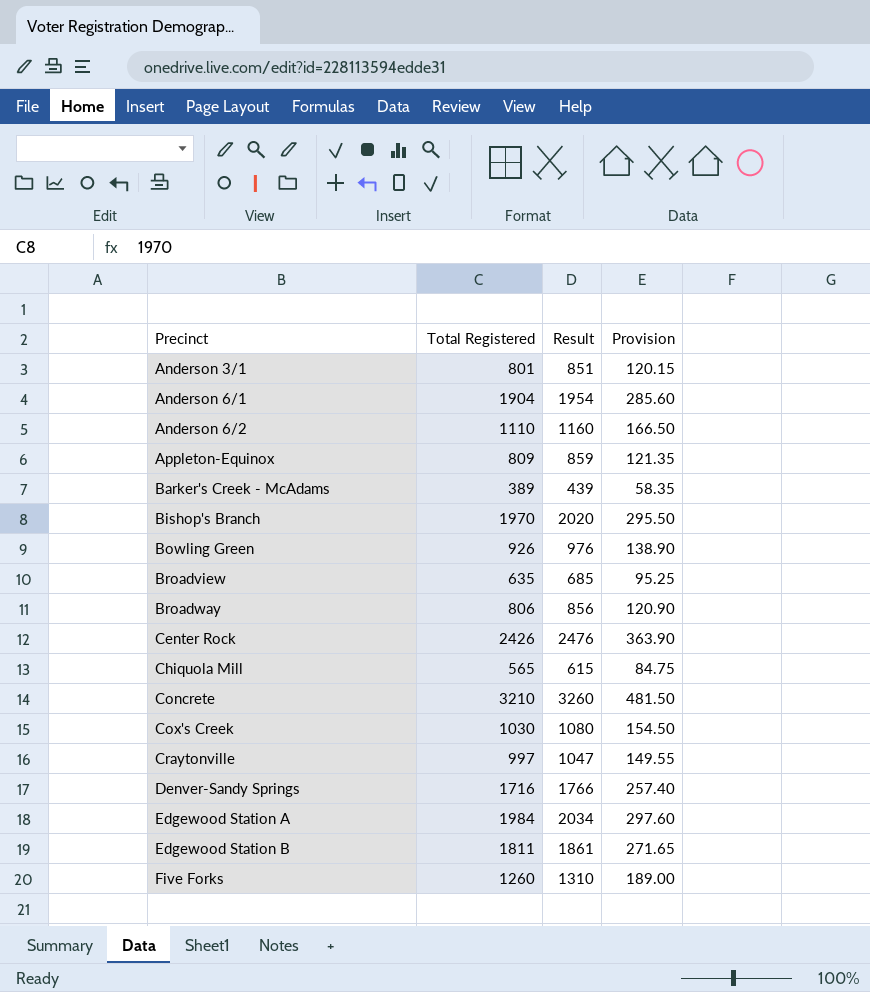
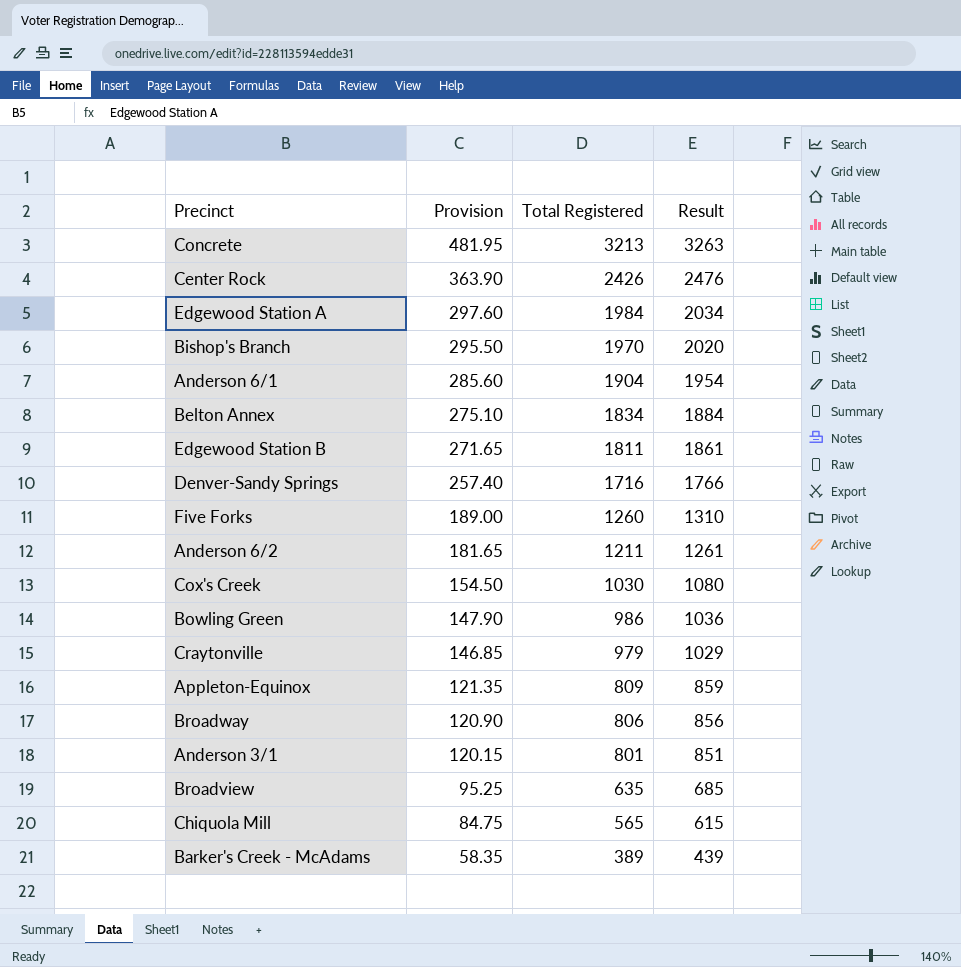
row order: Precinct ascending -> Provision descending
column Provision | position: 4 -> 2
Concrete | Provision: 481.50 -> 481.95
Concrete | Total Registered: 3210 -> 3213
Concrete | Result: 3260 -> 3263
row Belton Annex: none -> 275.10 | 1834 | 1884
Anderson 6/2 | Provision: 166.50 -> 181.65
Anderson 6/2 | Total Registered: 1110 -> 1211
Anderson 6/2 | Result: 1160 -> 1261
Bowling Green | Provision: 138.90 -> 147.90
Bowling Green | Total Registered: 926 -> 986
Bowling Green | Result: 976 -> 1036
Craytonville | Provision: 149.55 -> 146.85
Craytonville | Total Registered: 997 -> 979
Craytonville | Result: 1047 -> 1029

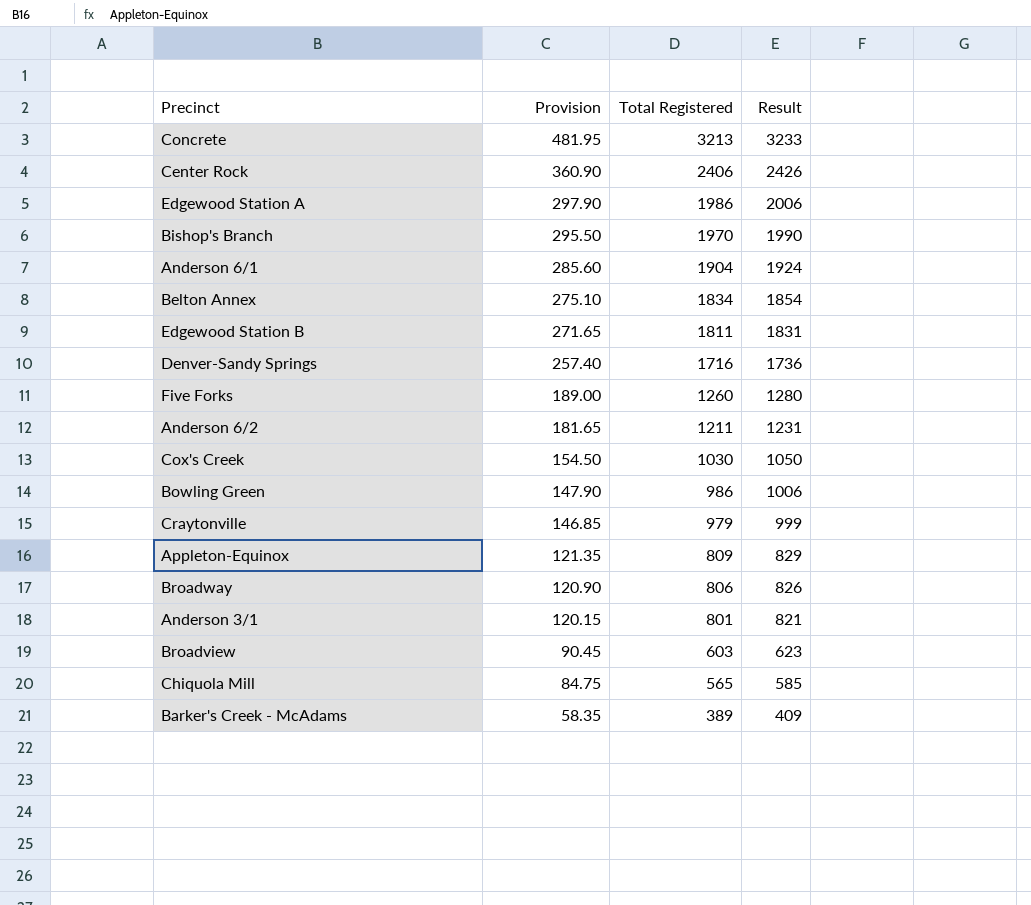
column Result | formula: [Total Registered] + 50 -> [Total Registered] + 20
Center Rock | Provision: 363.90 -> 360.90
Center Rock | Total Registered: 2426 -> 2406
Edgewood Station A | Provision: 297.60 -> 297.90
Edgewood Station A | Total Registered: 1984 -> 1986
Broadview | Provision: 95.25 -> 90.45
Broadview | Total Registered: 635 -> 603

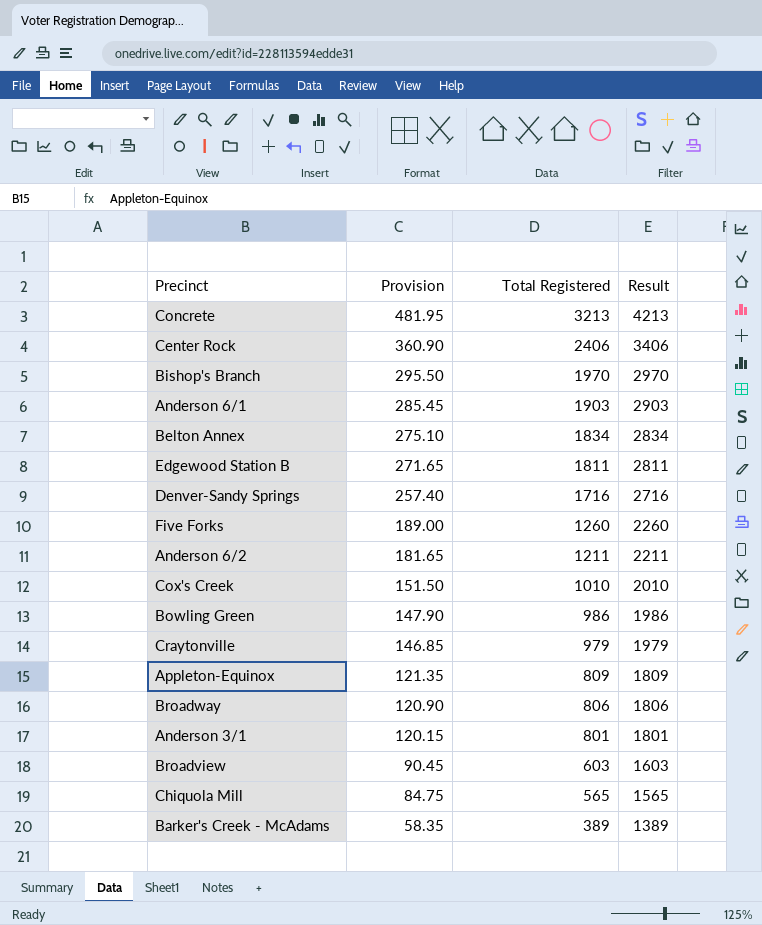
column Result | formula: [Total Registered] + 20 -> [Total Registered] + 1000
row Edgewood Station A: 297.90 | 1986 | 2006 -> none
Anderson 6/1 | Provision: 285.60 -> 285.45
Anderson 6/1 | Total Registered: 1904 -> 1903
Cox's Creek | Provision: 154.50 -> 151.50
Cox's Creek | Total Registered: 1030 -> 1010

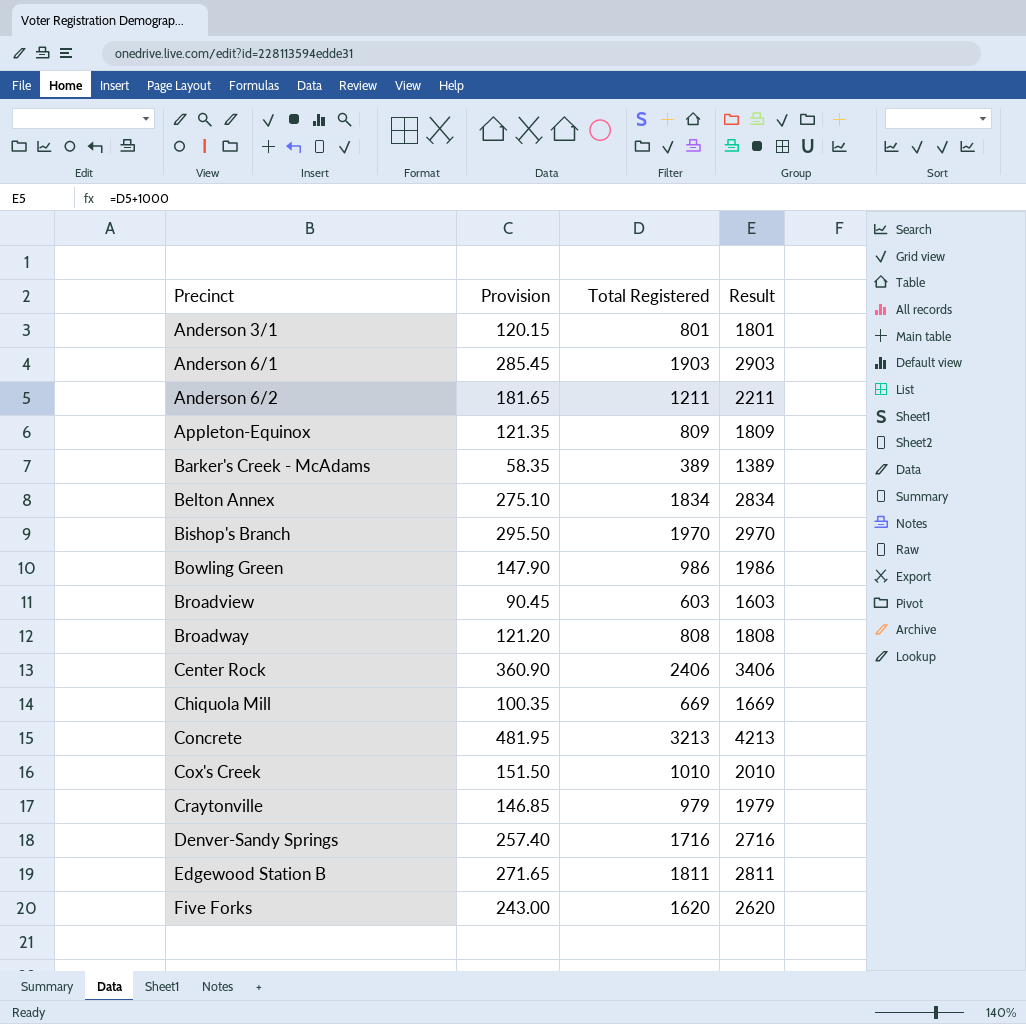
row order: Provision descending -> Precinct ascending
Broadway | Provision: 120.90 -> 121.20
Broadway | Total Registered: 806 -> 808
Broadway | Result: 1806 -> 1808
Chiquola Mill | Provision: 84.75 -> 100.35
Chiquola Mill | Total Registered: 565 -> 669
Chiquola Mill | Result: 1565 -> 1669
Five Forks | Provision: 189.00 -> 243.00
Five Forks | Total Registered: 1260 -> 1620
Five Forks | Result: 2260 -> 2620

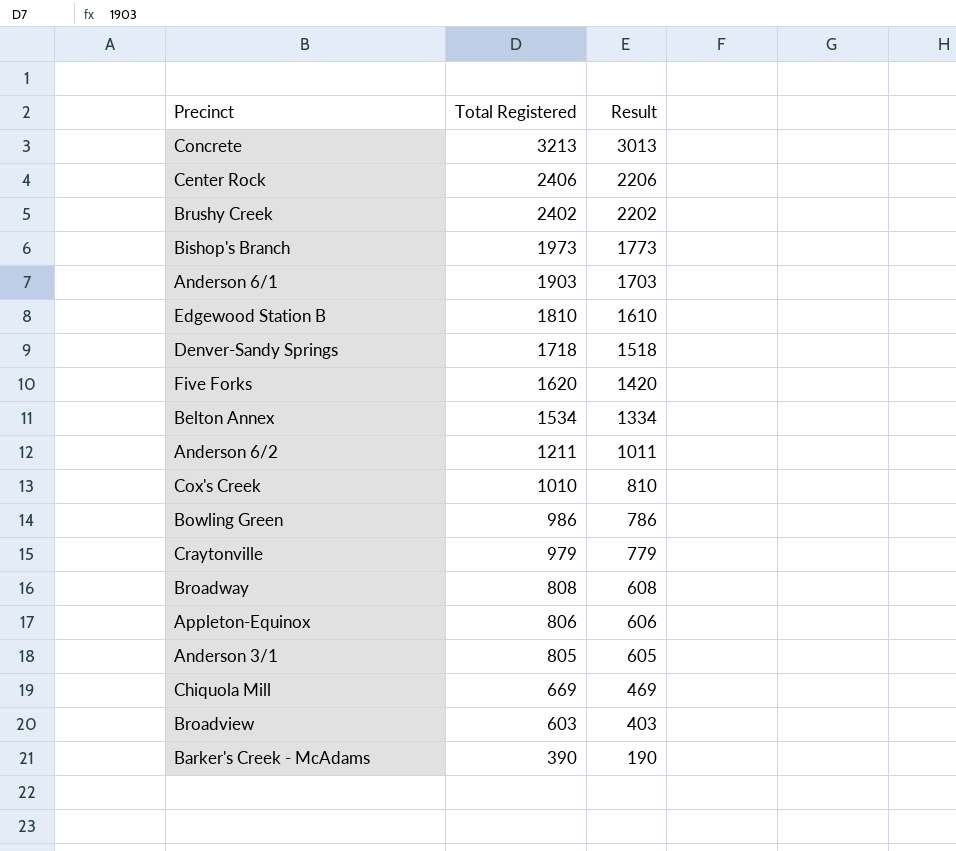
row order: Precinct ascending -> Total Registered descending
column Provision | formula: [Total Registered] * 0.15 -> none
column Result | formula: [Total Registered] + 1000 -> [Total Registered] - 200
row Brushy Creek: none -> 2402 | 2202
Bishop's Branch | Total Registered: 1970 -> 1973
Edgewood Station B | Total Registered: 1811 -> 1810
Denver-Sandy Springs | Total Registered: 1716 -> 1718
Belton Annex | Total Registered: 1834 -> 1534
Appleton-Equinox | Total Registered: 809 -> 806
Anderson 3/1 | Total Registered: 801 -> 805
Barker's Creek - McAdams | Total Registered: 389 -> 390

